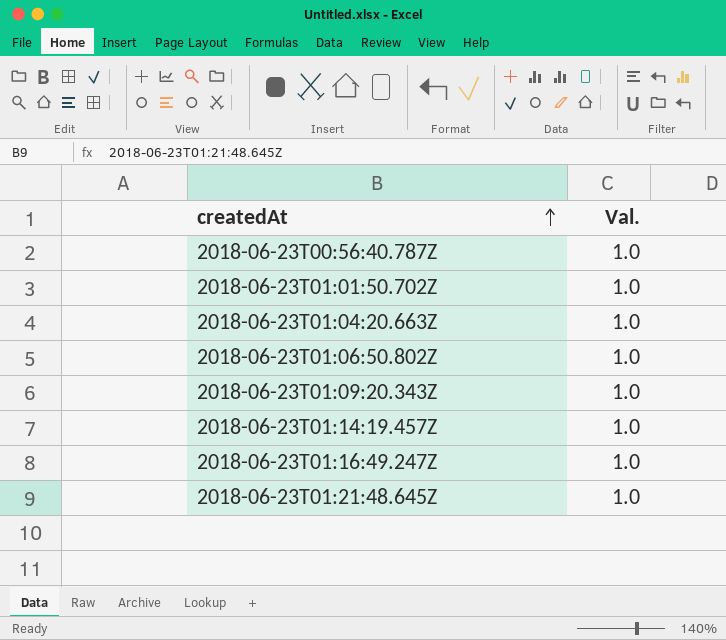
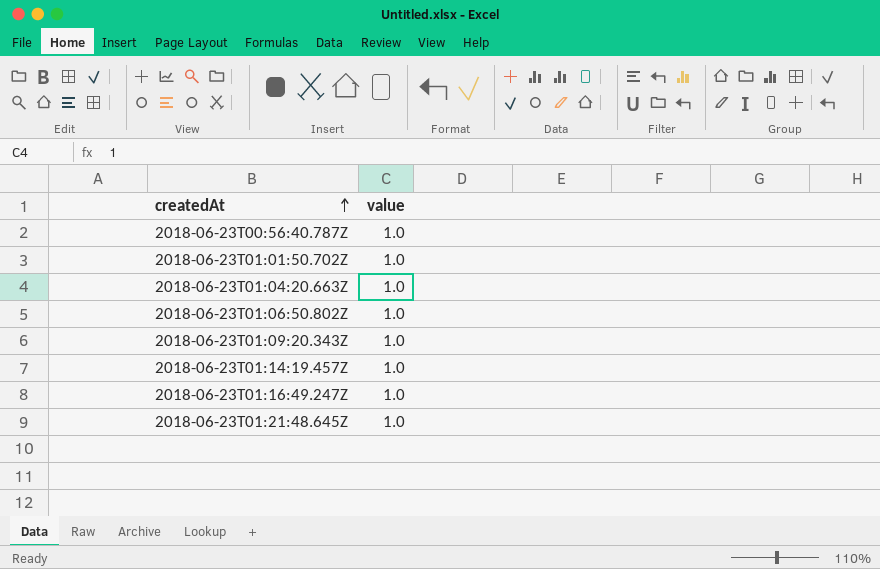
column name: Val. -> value

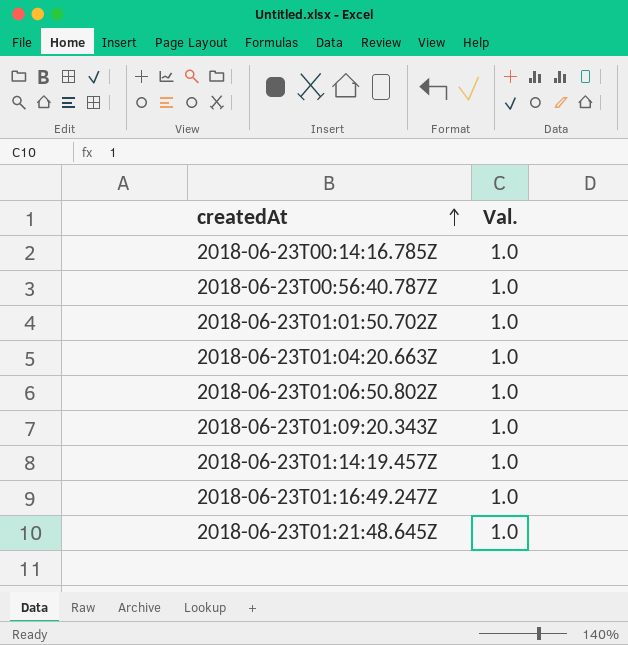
column name: value -> Val.
row 2018-06-23T00:14:16.785Z: none -> 1.0

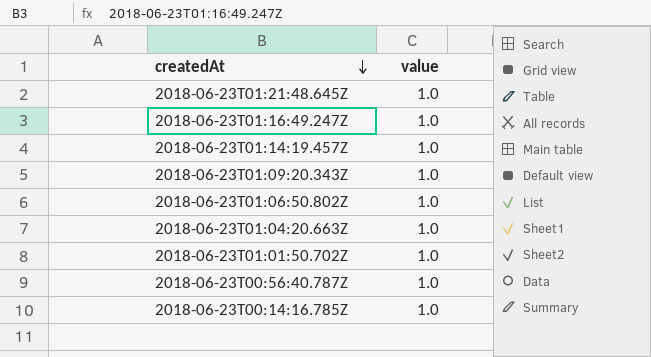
row order: createdAt ascending -> createdAt descending
column name: Val. -> value

